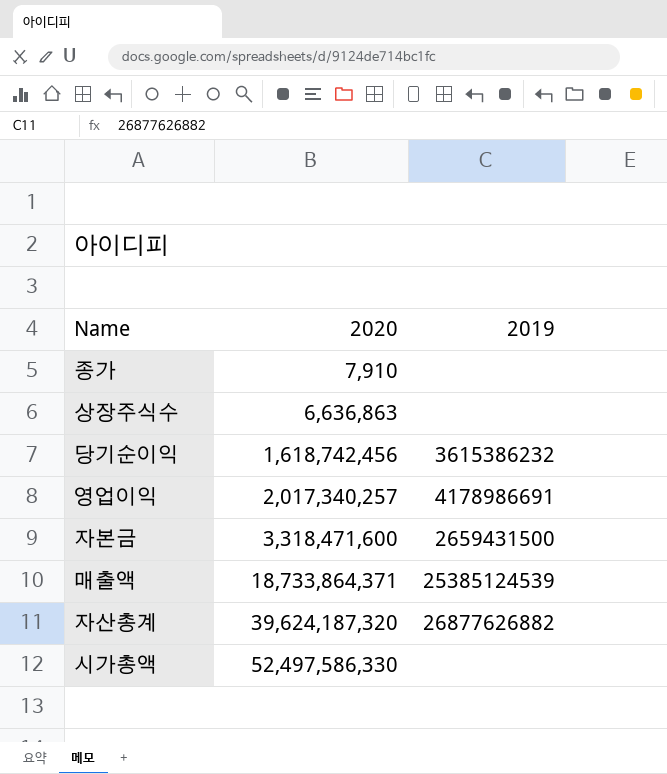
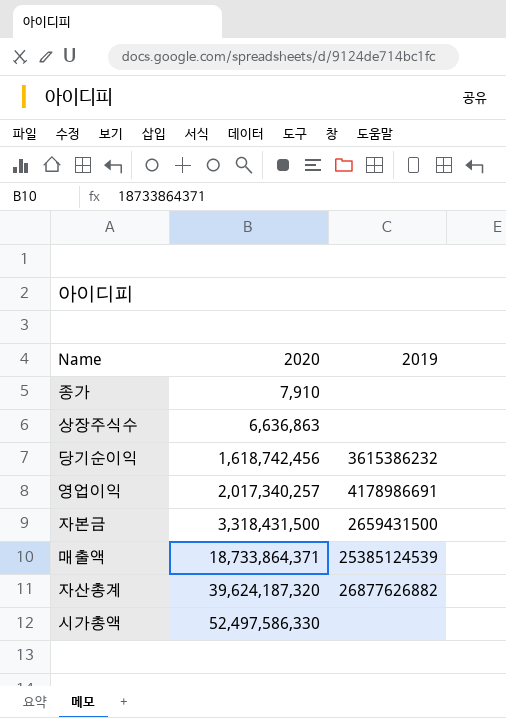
자본금 | 2020: 3,318,471,600 -> 3,318,431,500

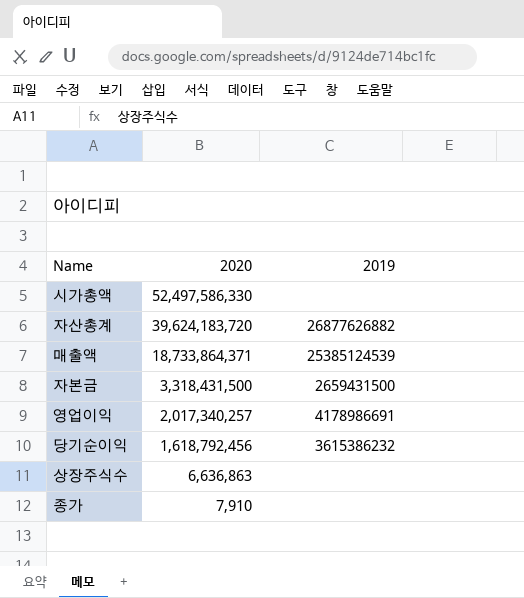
row order: 2020 ascending -> 2020 descending
자산총계 | 2020: 39,624,187,320 -> 39,624,183,720
당기순이익 | 2020: 1,618,742,456 -> 1,618,792,456

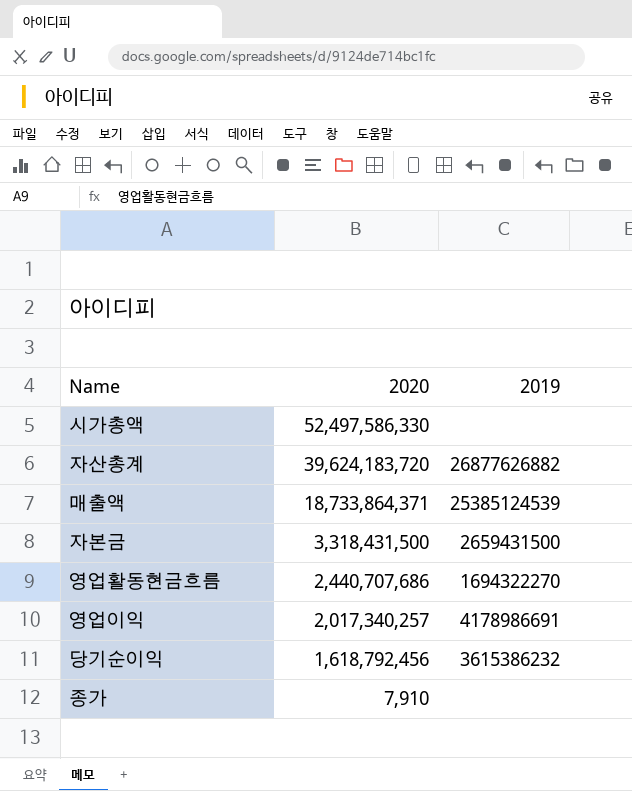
row 상장주식수: 6,636,863 | none -> none
row 영업활동현금흐름: none -> 2,440,707,686 | 1694322270

